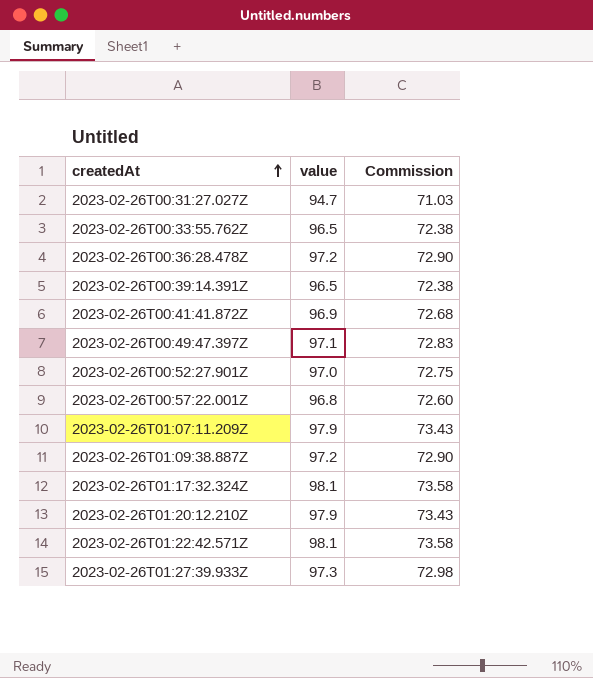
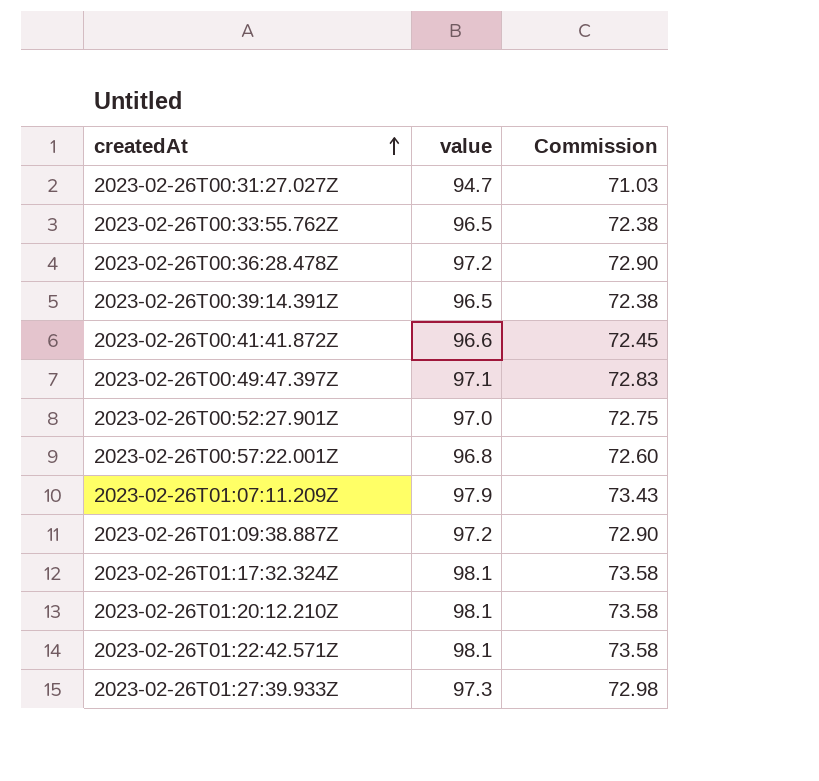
2023-02-26T00:41:41.872Z | value: 96.9 -> 96.6
2023-02-26T00:41:41.872Z | Commission: 72.68 -> 72.45
2023-02-26T01:20:12.210Z | value: 97.9 -> 98.1
2023-02-26T01:20:12.210Z | Commission: 73.43 -> 73.58

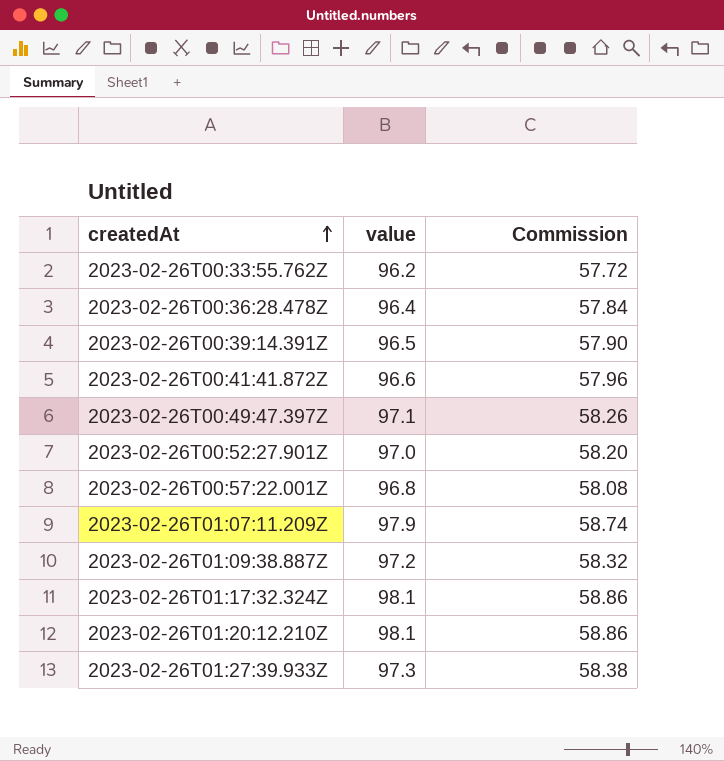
column Commission | formula: [value] * 0.75 -> [value] * 0.6
row 2023-02-26T00:31:27.027Z: 94.7 | 71.03 -> none
row 2023-02-26T01:22:42.571Z: 98.1 | 73.58 -> none
2023-02-26T00:33:55.762Z | value: 96.5 -> 96.2
2023-02-26T00:36:28.478Z | value: 97.2 -> 96.4

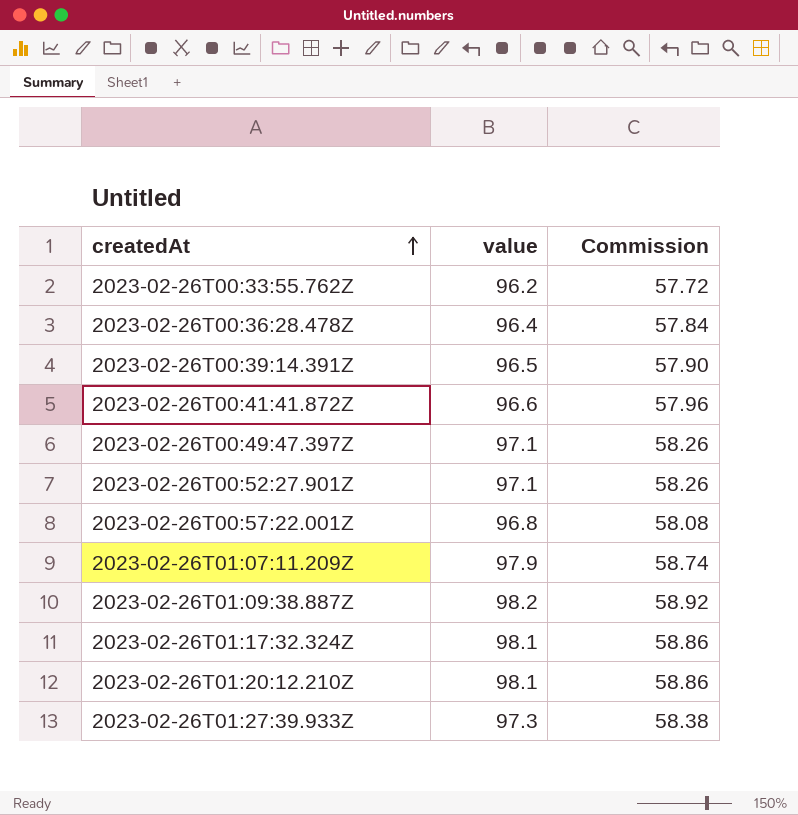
2023-02-26T00:52:27.901Z | value: 97.0 -> 97.1
2023-02-26T00:52:27.901Z | Commission: 58.20 -> 58.26
2023-02-26T01:09:38.887Z | value: 97.2 -> 98.2
2023-02-26T01:09:38.887Z | Commission: 58.32 -> 58.92

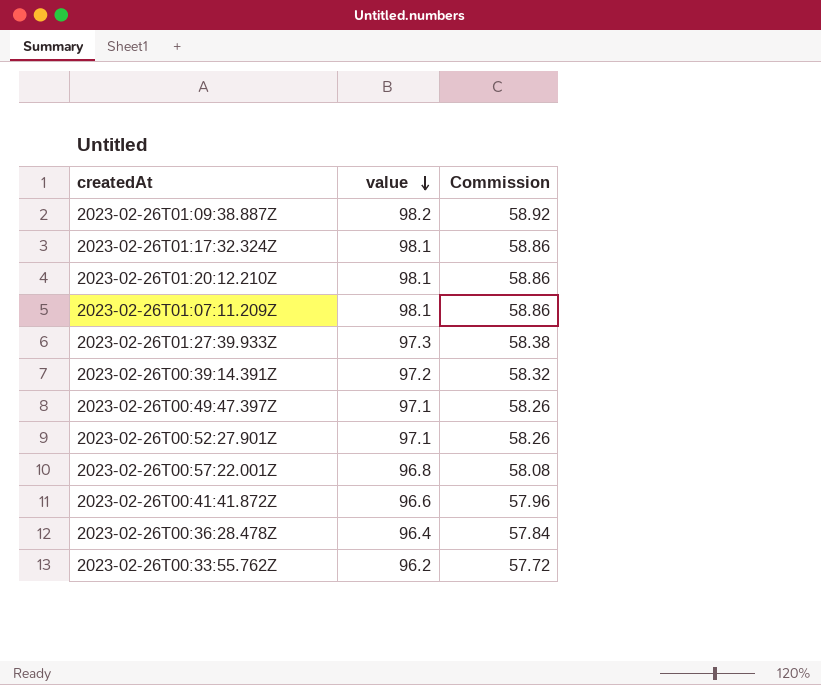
row order: createdAt ascending -> value descending
2023-02-26T01:07:11.209Z | value: 97.9 -> 98.1
2023-02-26T01:07:11.209Z | Commission: 58.74 -> 58.86
2023-02-26T00:39:14.391Z | value: 96.5 -> 97.2
2023-02-26T00:39:14.391Z | Commission: 57.90 -> 58.32

